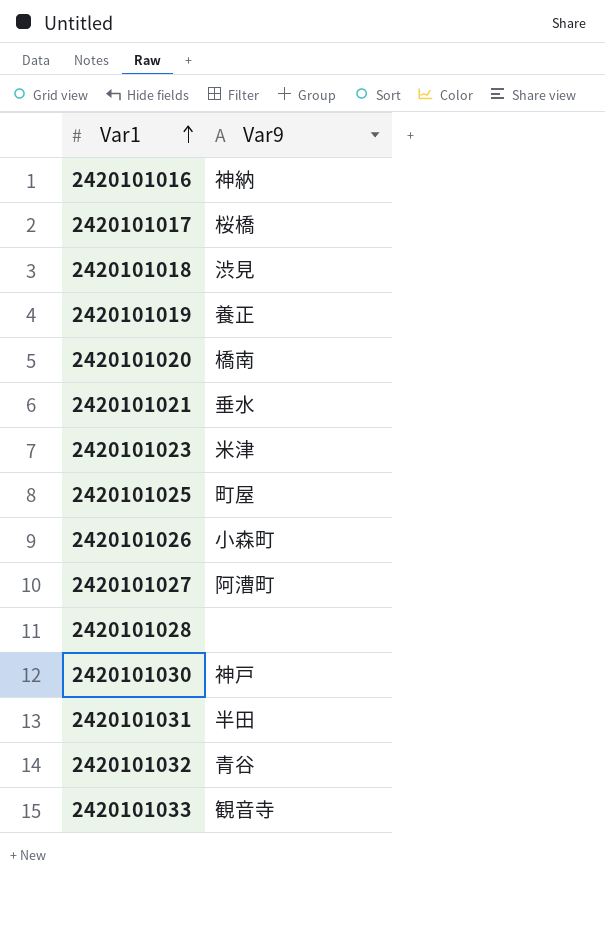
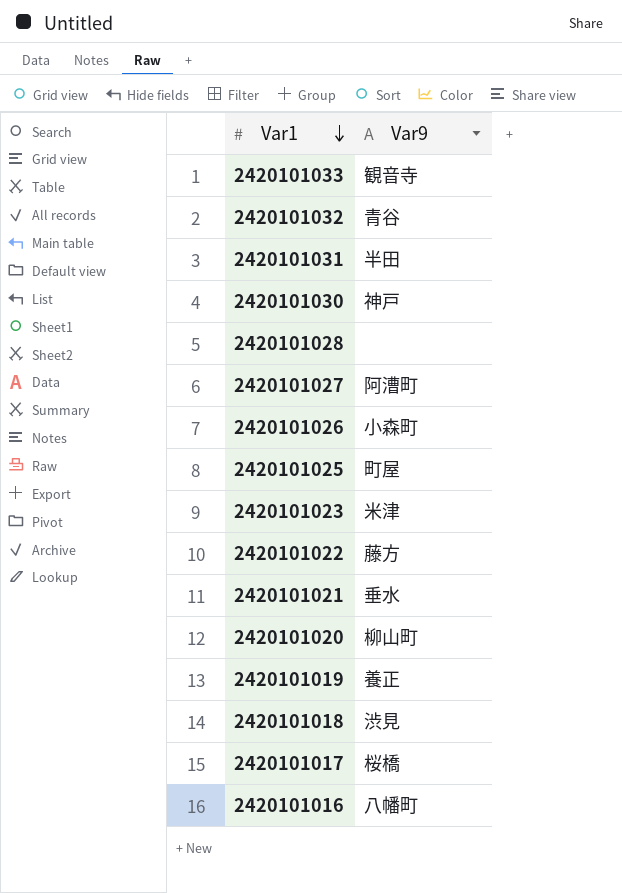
row order: Var1 ascending -> Var1 descending
row 2420101022: none -> 藤方
2420101020 | Var9: 橋南 -> 柳山町
2420101016 | Var9: 神納 -> 八幡町

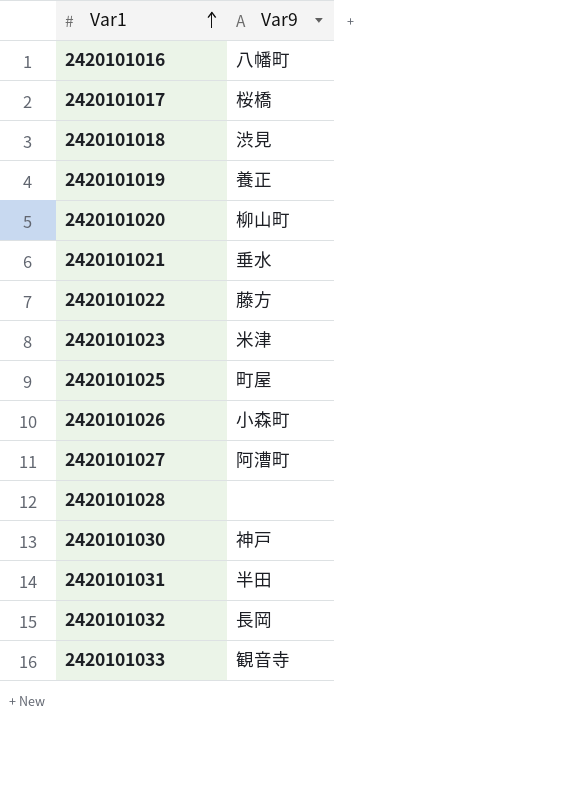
row order: Var1 descending -> Var1 ascending
2420101032 | Var9: 青谷 -> 長岡

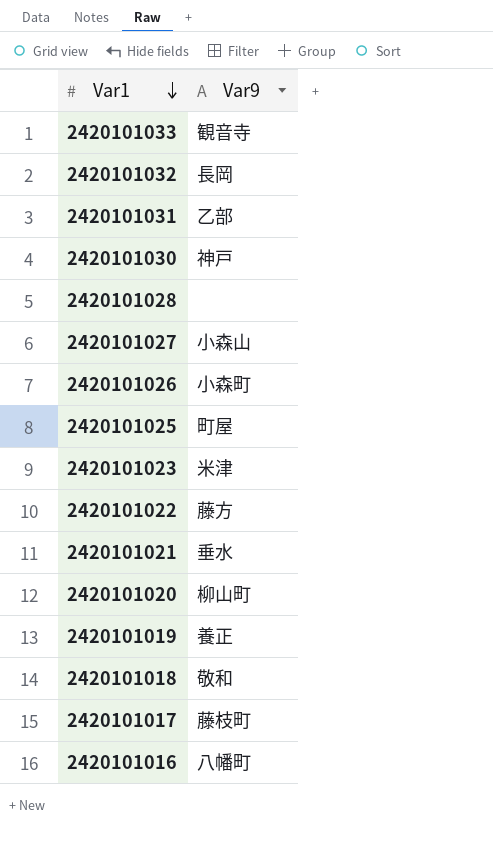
row order: Var1 ascending -> Var1 descending
2420101031 | Var9: 半田 -> 乙部
2420101027 | Var9: 阿漕町 -> 小森山
2420101018 | Var9: 渋見 -> 敬和
2420101017 | Var9: 桜橋 -> 藤枝町

